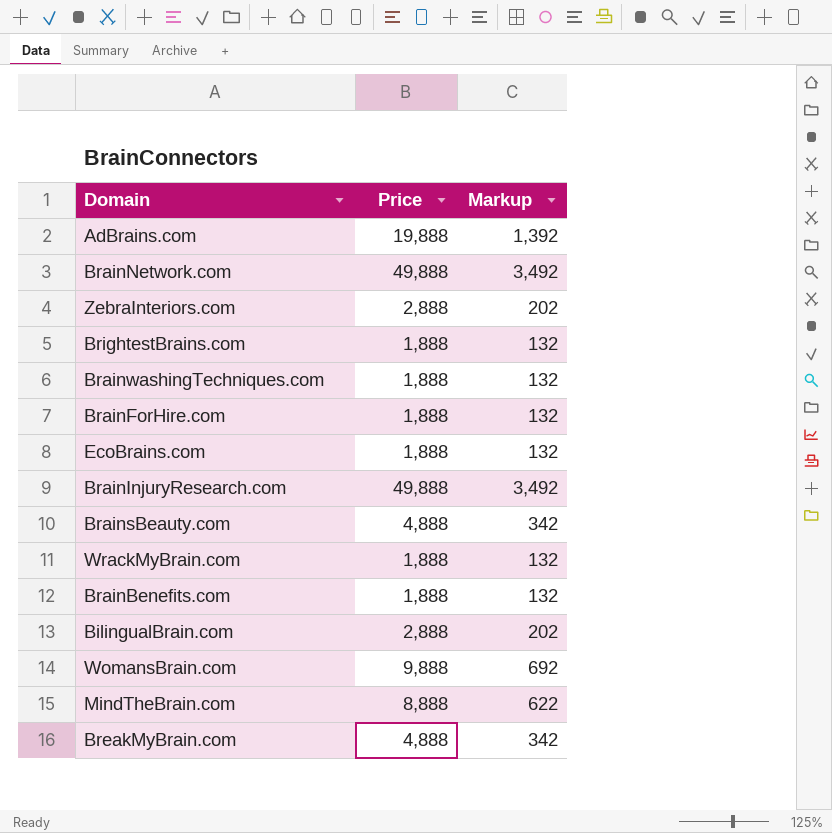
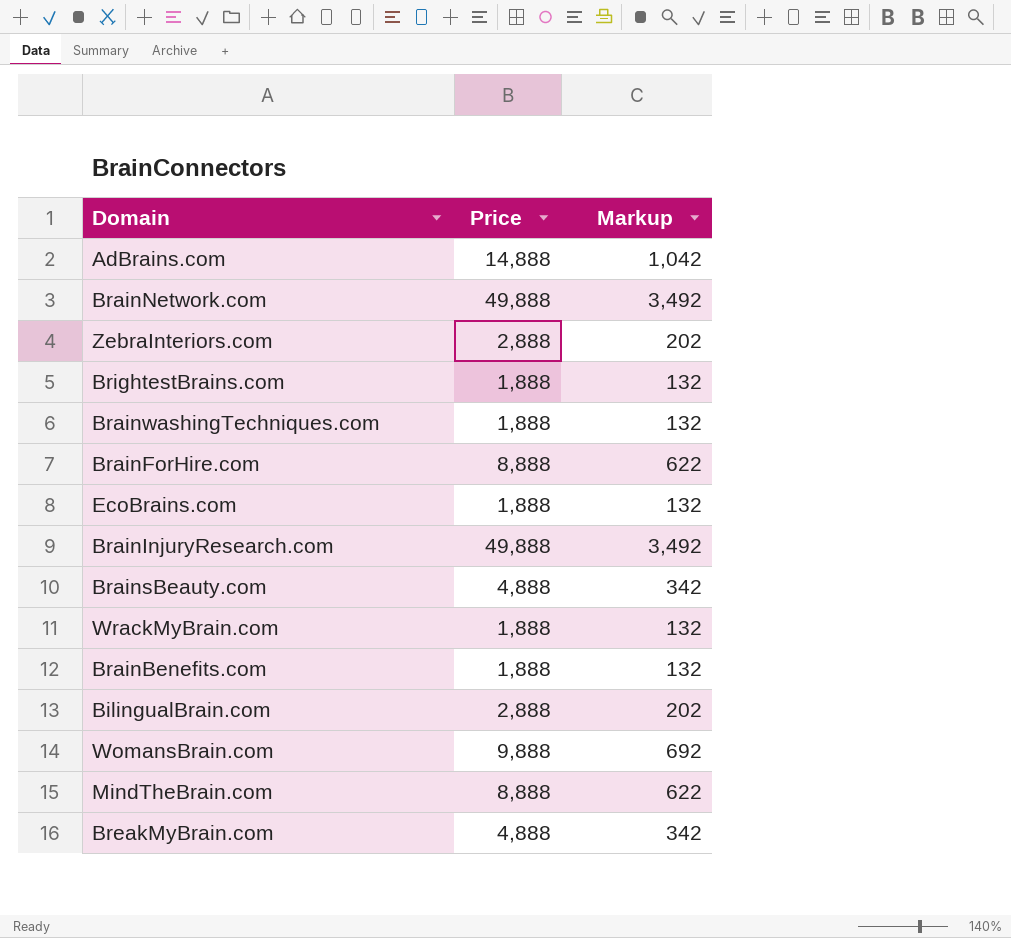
AdBrains.com | Price: 19,888 -> 14,888
AdBrains.com | Markup: 1,392 -> 1,042
BrainForHire.com | Price: 1,888 -> 8,888
BrainForHire.com | Markup: 132 -> 622

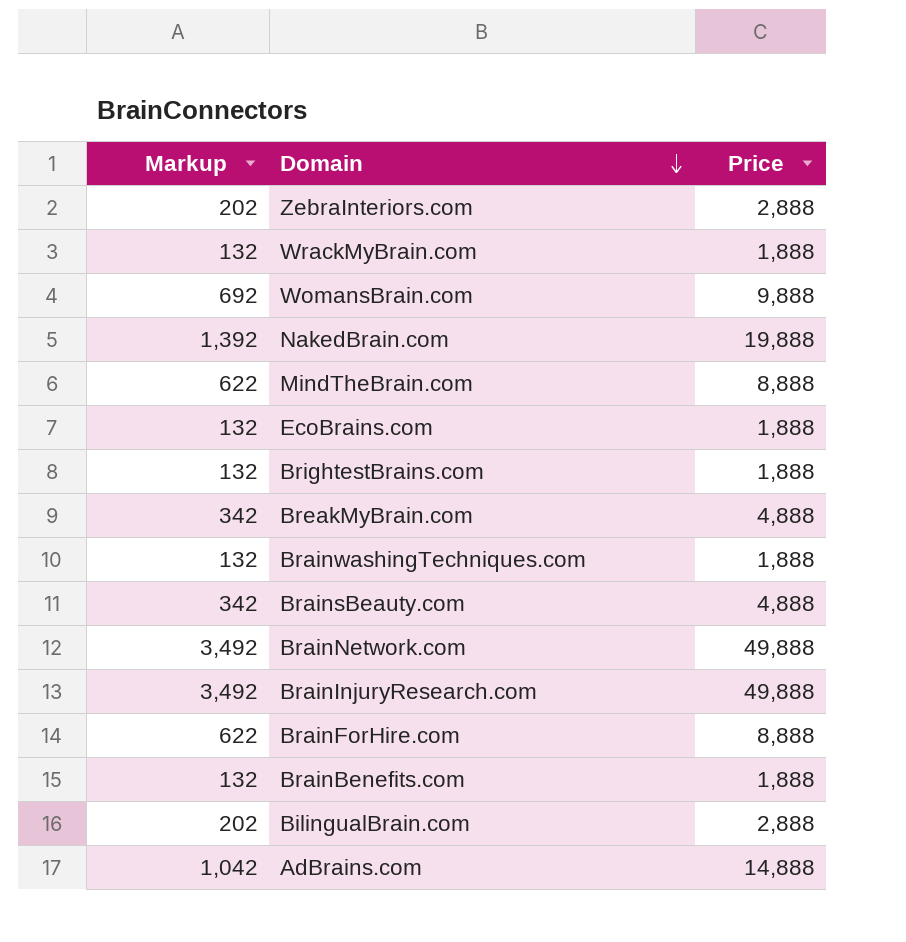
row order: none -> Domain descending
column Markup | position: 3 -> 1
row NakedBrain.com: none -> 1,392 | 19,888

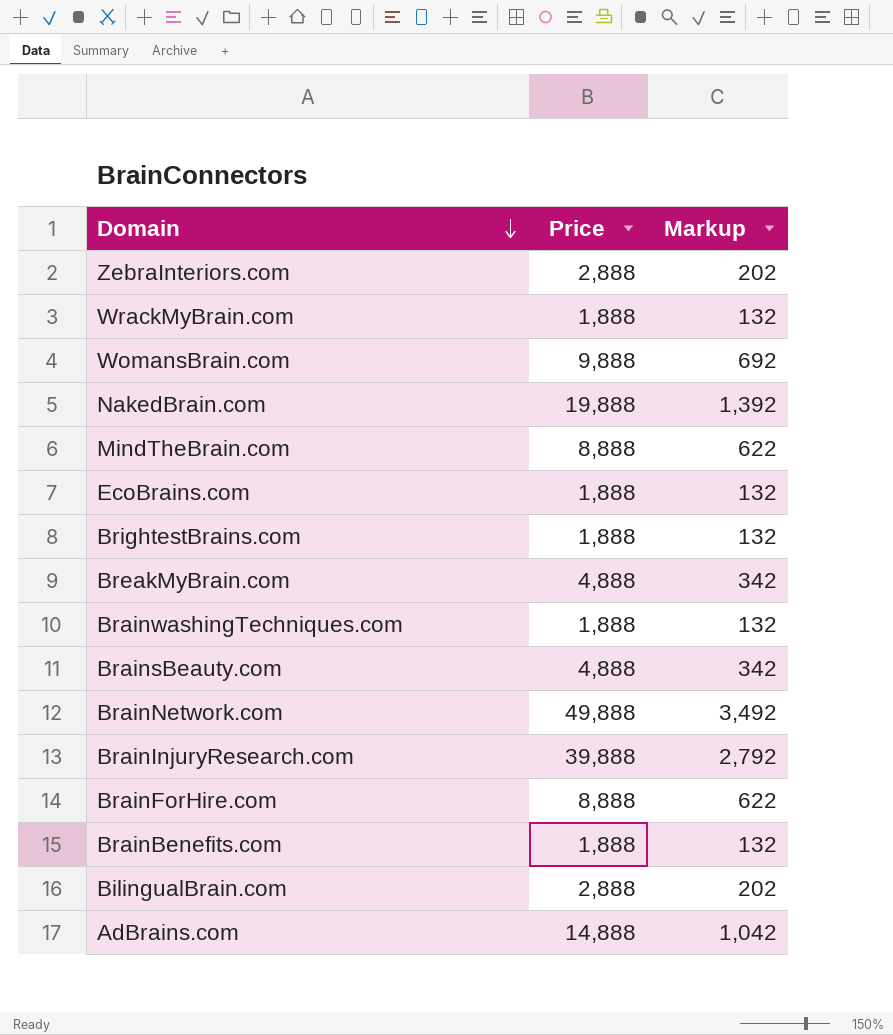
column Markup | position: 1 -> 3
BrainInjuryResearch.com | Price: 49,888 -> 39,888
BrainInjuryResearch.com | Markup: 3,492 -> 2,792

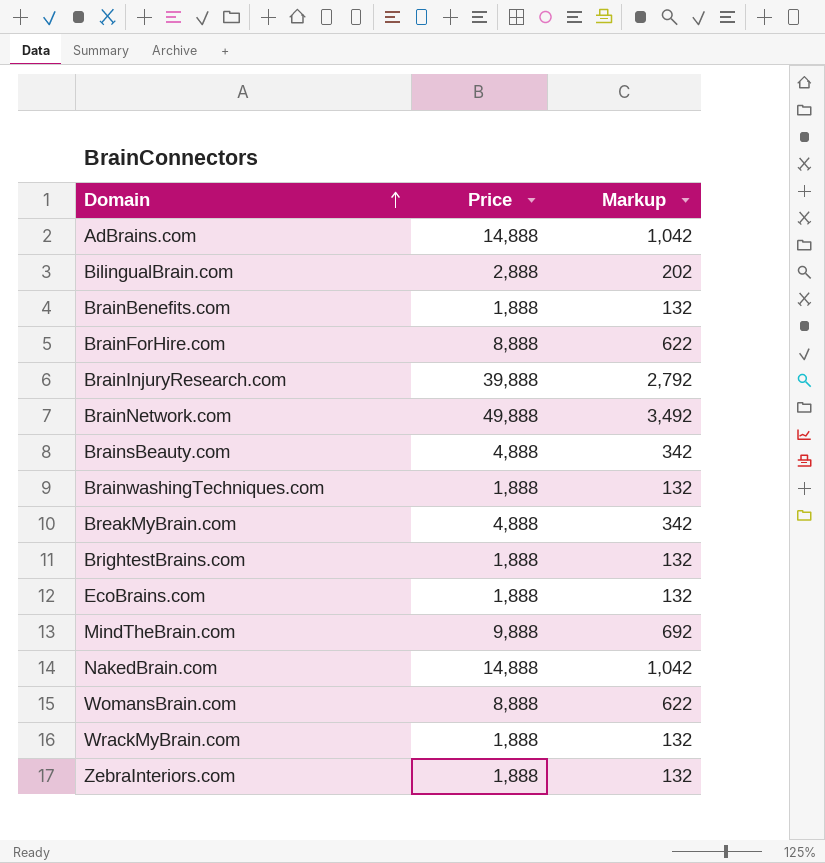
row order: Domain descending -> Domain ascending
MindTheBrain.com | Price: 8,888 -> 9,888
MindTheBrain.com | Markup: 622 -> 692
NakedBrain.com | Price: 19,888 -> 14,888
NakedBrain.com | Markup: 1,392 -> 1,042
WomansBrain.com | Price: 9,888 -> 8,888
WomansBrain.com | Markup: 692 -> 622
ZebraInteriors.com | Price: 2,888 -> 1,888
ZebraInteriors.com | Markup: 202 -> 132

